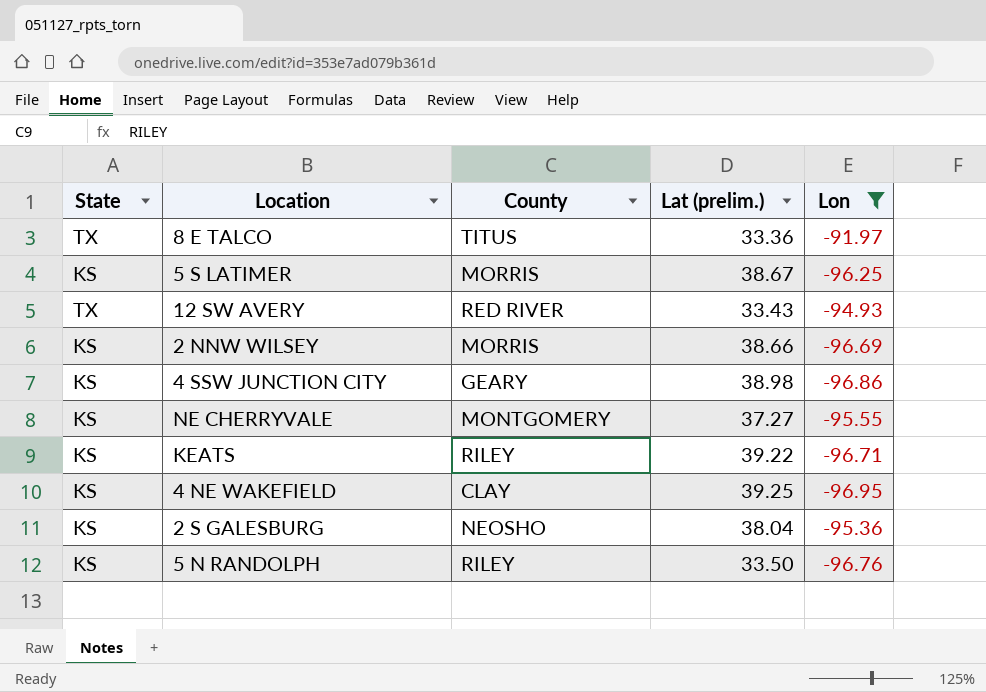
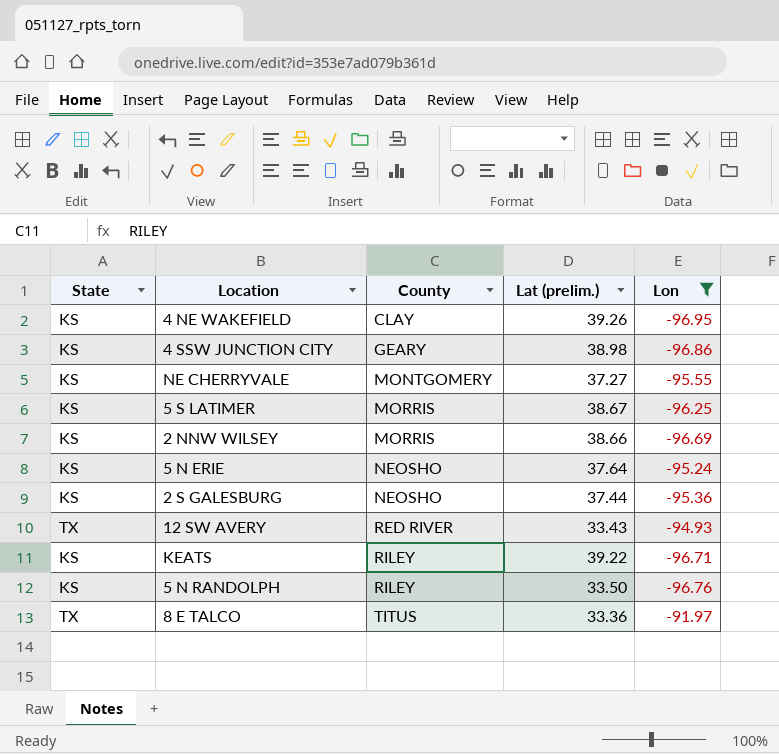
row order: none -> County ascending
4 NE WAKEFIELD | Lat (prelim.): 39.25 -> 39.26
row 5 N ERIE: none -> KS | NEOSHO | 37.64 | -95.24
2 S GALESBURG | Lat (prelim.): 38.04 -> 37.44

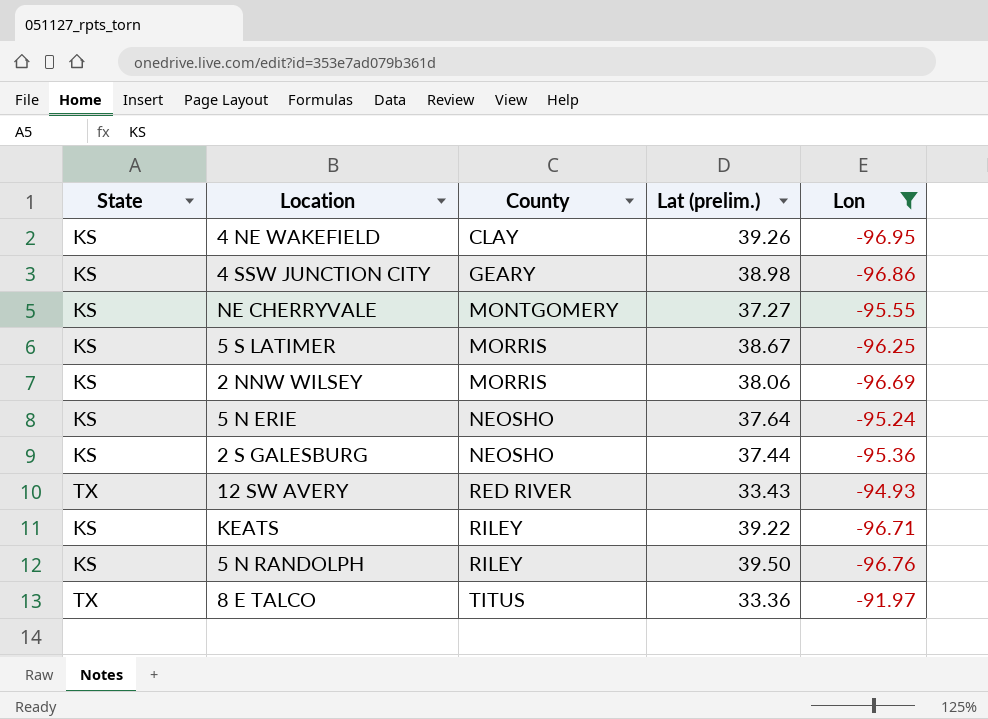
2 NNW WILSEY | Lat (prelim.): 38.66 -> 38.06
5 N RANDOLPH | Lat (prelim.): 33.50 -> 39.50

